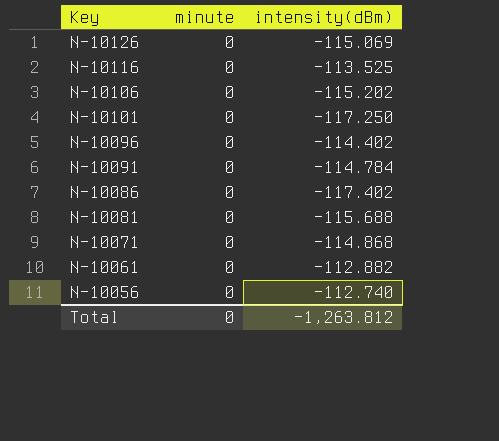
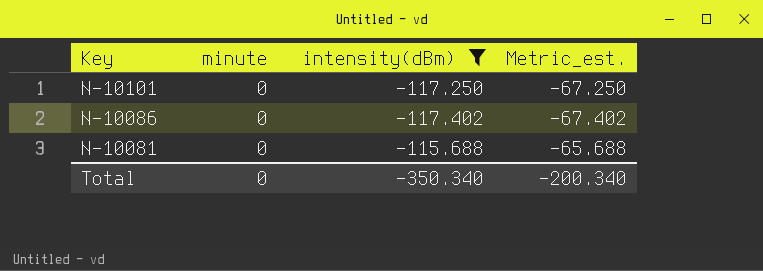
filter: none -> intensity(dBm) <= -115.688
column Metric_est. | formula: none -> [intensity(dBm)] + 50
Total | intensity(dBm): -1,263.812 -> -350.340

